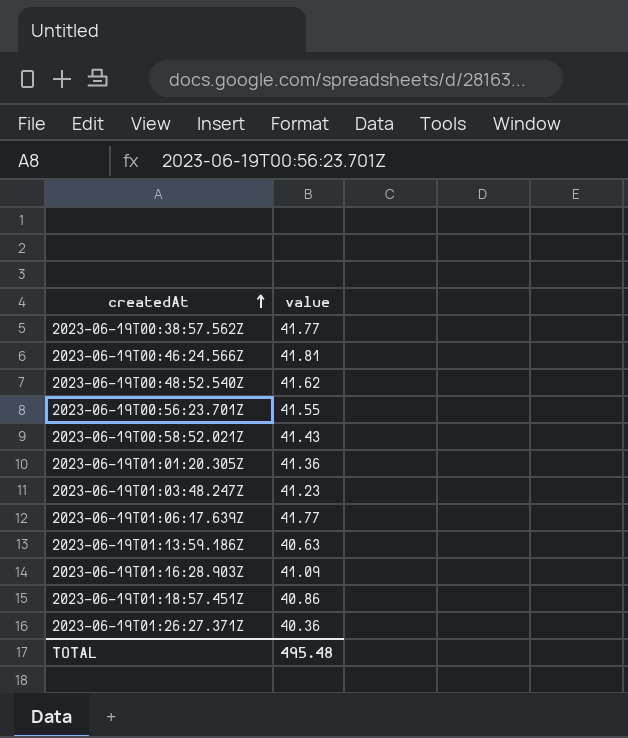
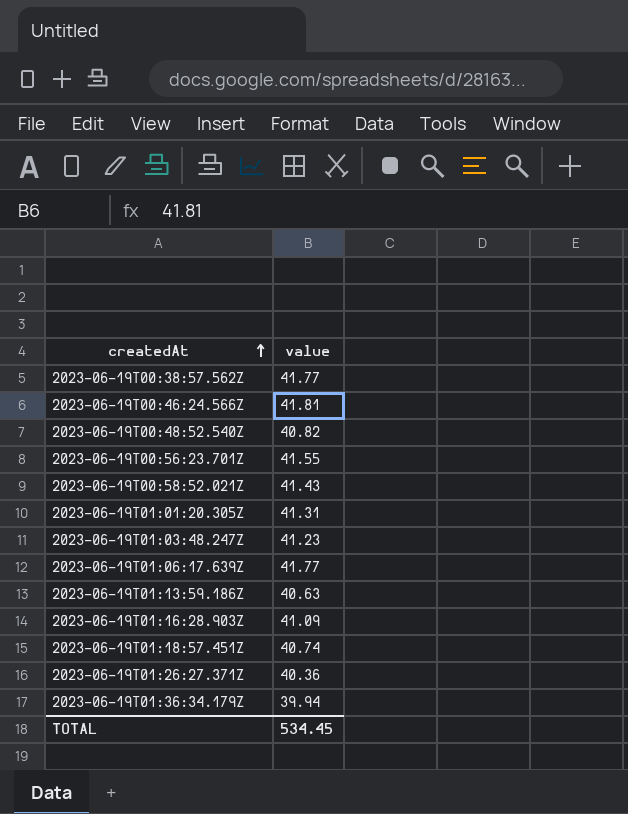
2023-06-19T00:48:52.540Z | value: 41.62 -> 40.82
2023-06-19T01:01:20.305Z | value: 41.36 -> 41.31
2023-06-19T01:18:57.451Z | value: 40.86 -> 40.74
row 2023-06-19T01:36:34.179Z: none -> 39.94
TOTAL | value: 495.48 -> 534.45

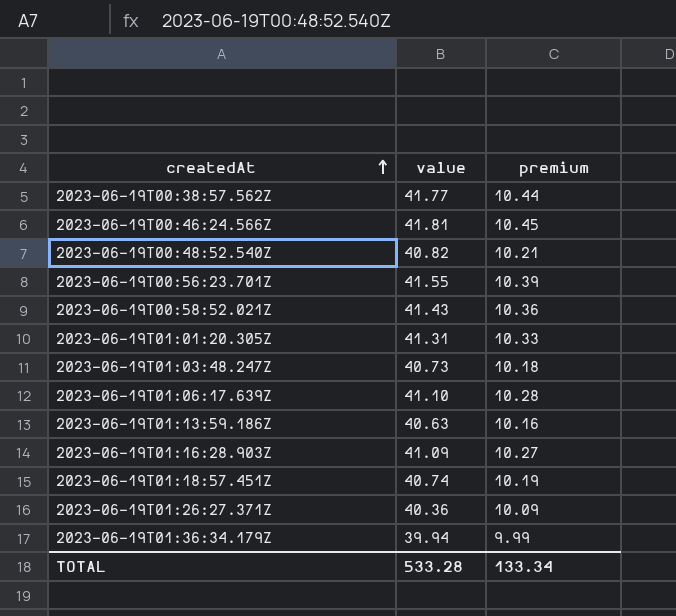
column premium | formula: none -> [value] * 0.25
2023-06-19T01:03:48.247Z | value: 41.23 -> 40.73
2023-06-19T01:06:17.639Z | value: 41.77 -> 41.10
TOTAL | value: 534.45 -> 533.28

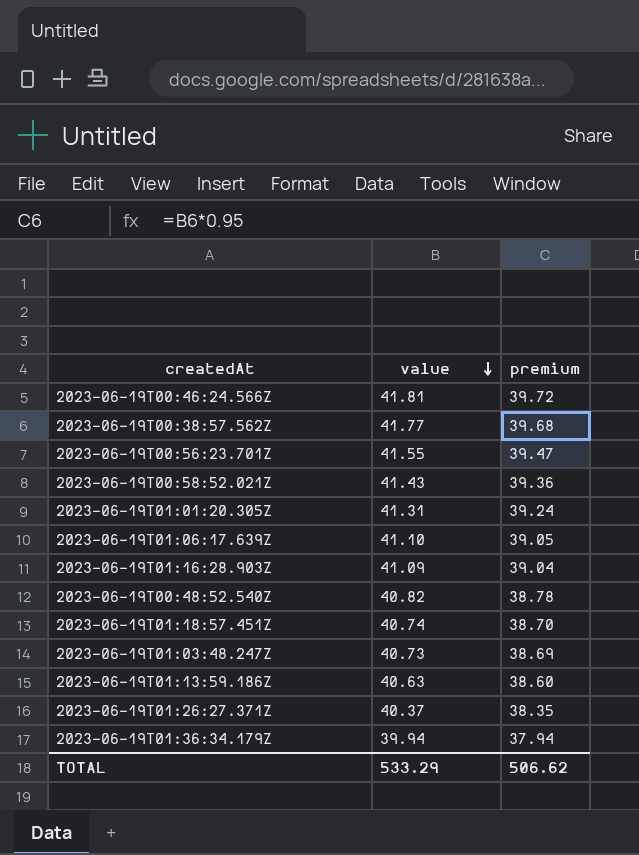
row order: createdAt ascending -> value descending
column premium | formula: [value] * 0.25 -> [value] * 0.95
2023-06-19T01:26:27.371Z | value: 40.36 -> 40.37
TOTAL | value: 533.28 -> 533.29
TOTAL | premium: 133.34 -> 506.62

